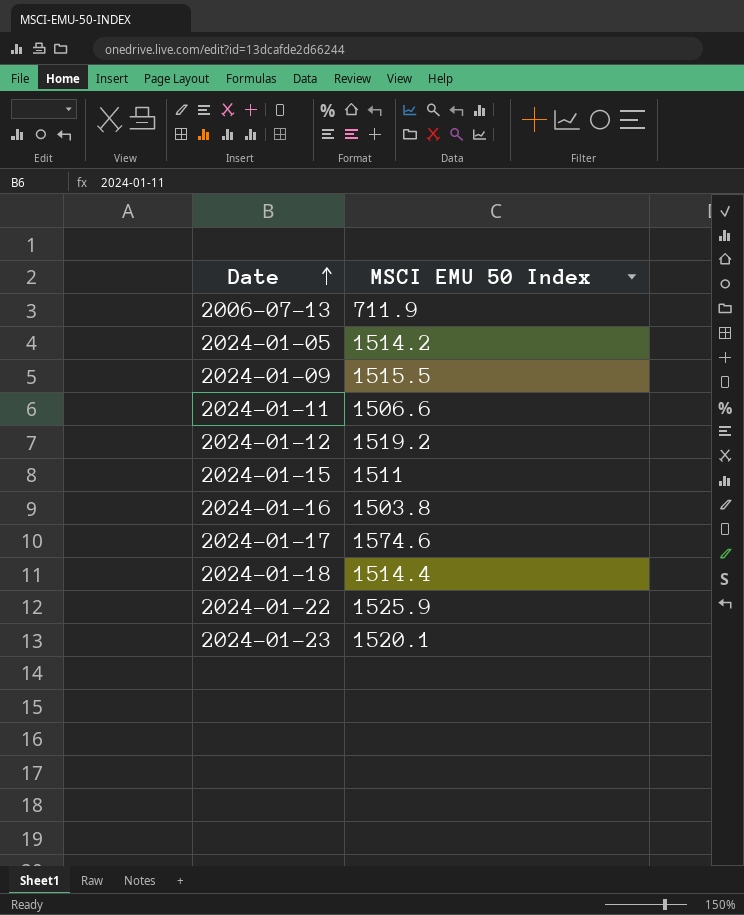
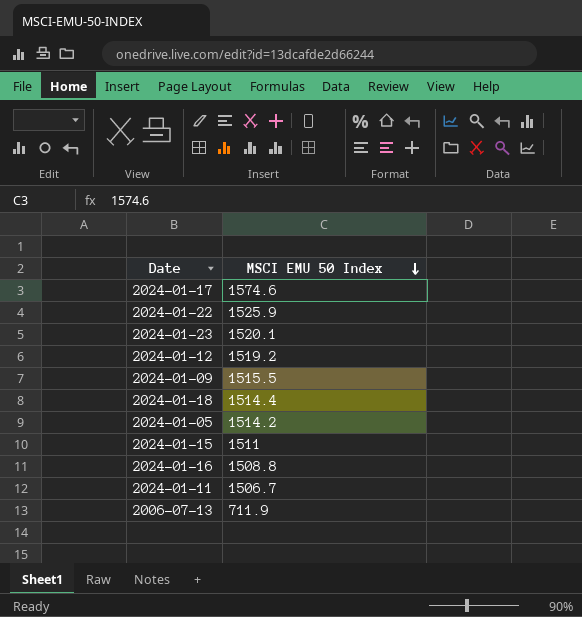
row order: Date ascending -> MSCI EMU 50 Index descending
2024-01-16 | MSCI EMU 50 Index: 1503.8 -> 1508.8
2024-01-11 | MSCI EMU 50 Index: 1506.6 -> 1506.7

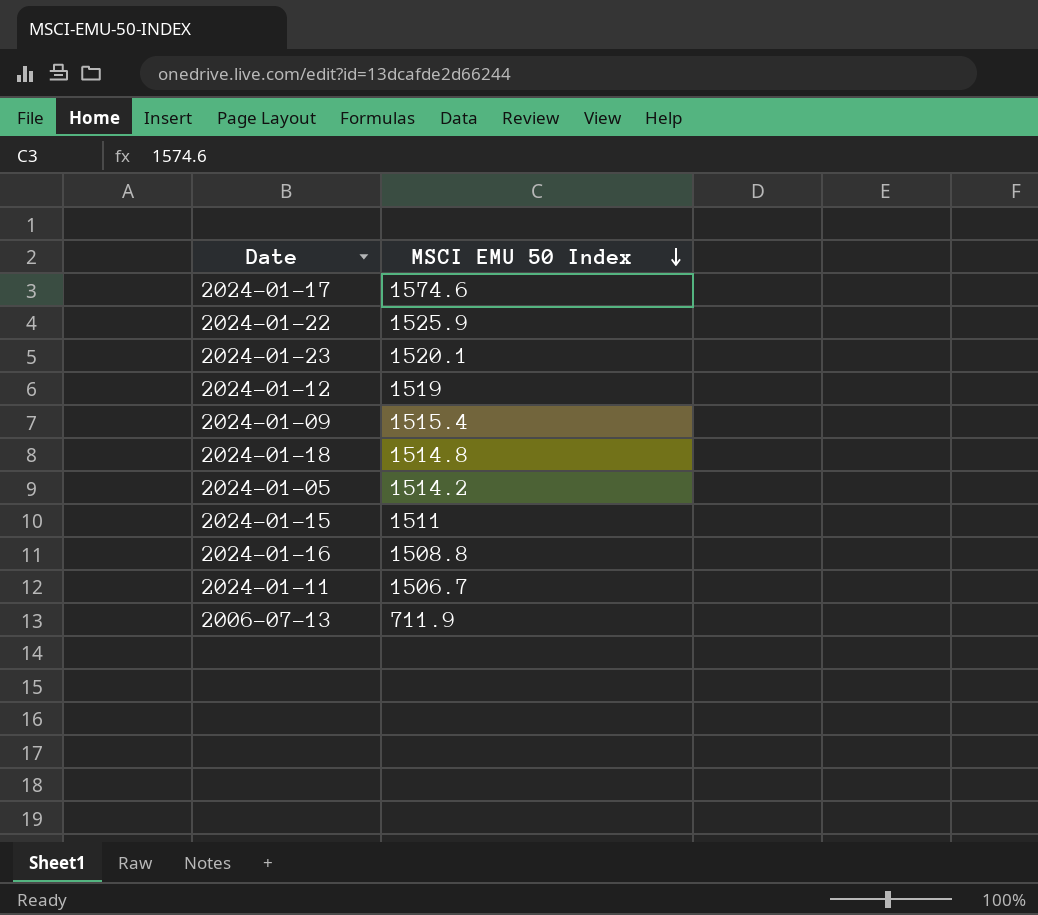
2024-01-12 | MSCI EMU 50 Index: 1519.2 -> 1519
2024-01-09 | MSCI EMU 50 Index: 1515.5 -> 1515.4
2024-01-18 | MSCI EMU 50 Index: 1514.4 -> 1514.8

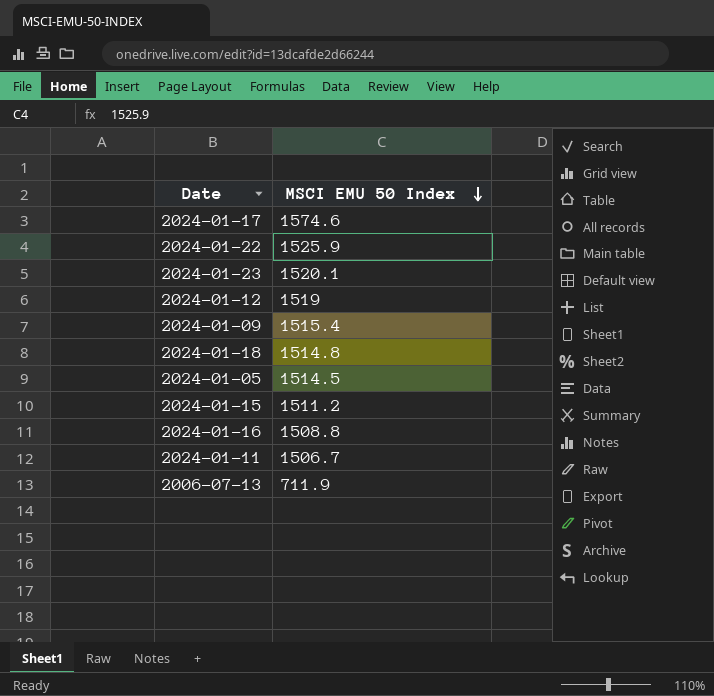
2024-01-05 | MSCI EMU 50 Index: 1514.2 -> 1514.5
2024-01-15 | MSCI EMU 50 Index: 1511 -> 1511.2

